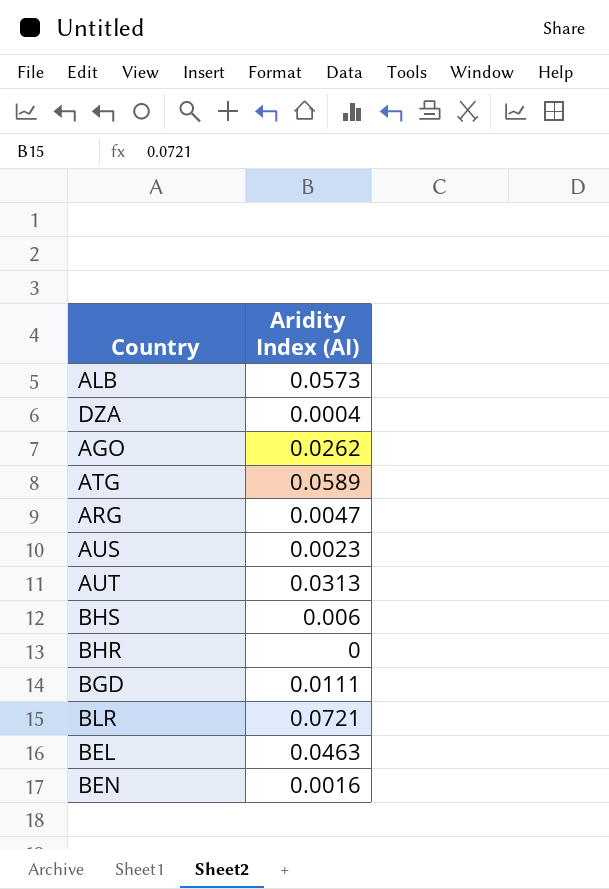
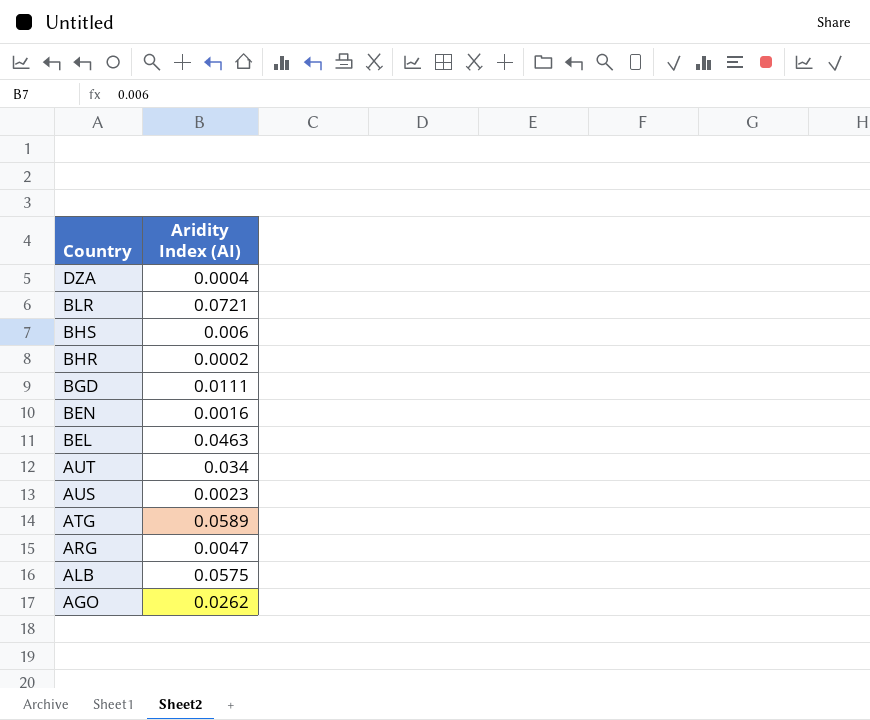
row order: none -> Country descending
BHR | Aridity Index (AI): 0 -> 0.0002
AUT | Aridity Index (AI): 0.0313 -> 0.034
ALB | Aridity Index (AI): 0.0573 -> 0.0575

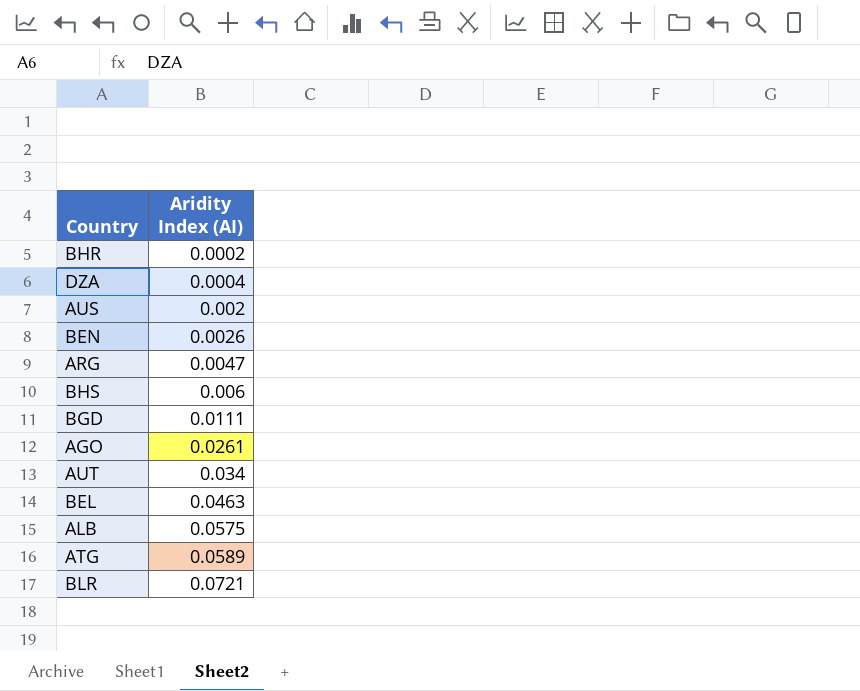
row order: Country descending -> Aridity Index (AI) ascending
AUS | Aridity Index (AI): 0.0023 -> 0.002
BEN | Aridity Index (AI): 0.0016 -> 0.0026
AGO | Aridity Index (AI): 0.0262 -> 0.0261

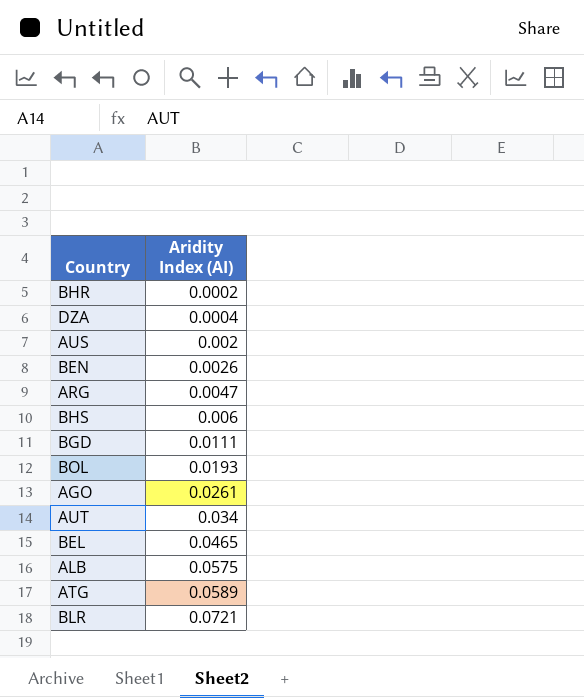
row BOL: none -> 0.0193
BEL | Aridity Index (AI): 0.0463 -> 0.0465

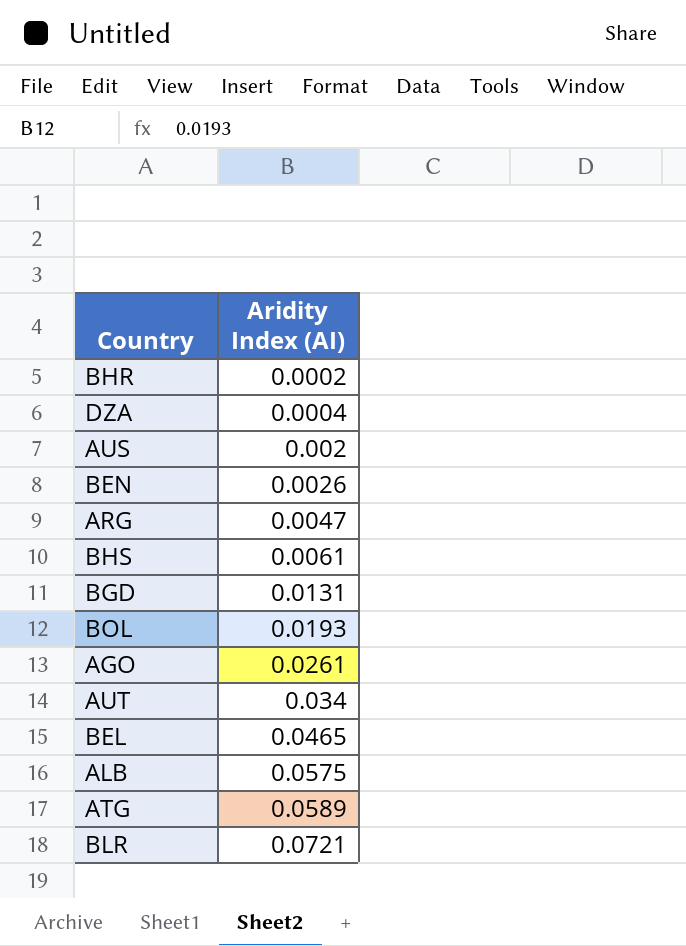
BHS | Aridity Index (AI): 0.006 -> 0.0061
BGD | Aridity Index (AI): 0.0111 -> 0.0131

